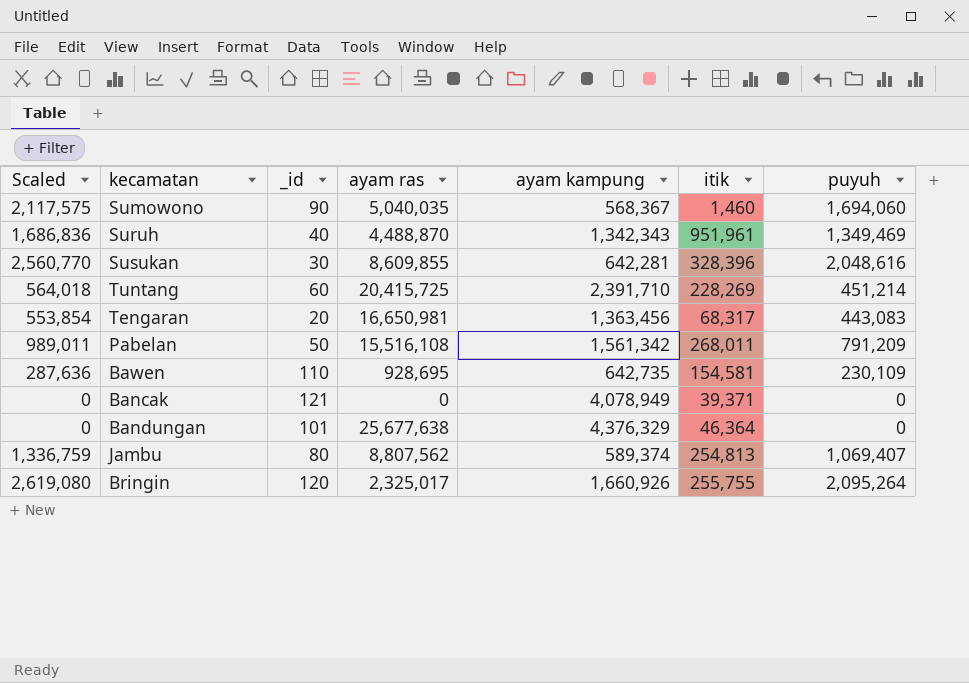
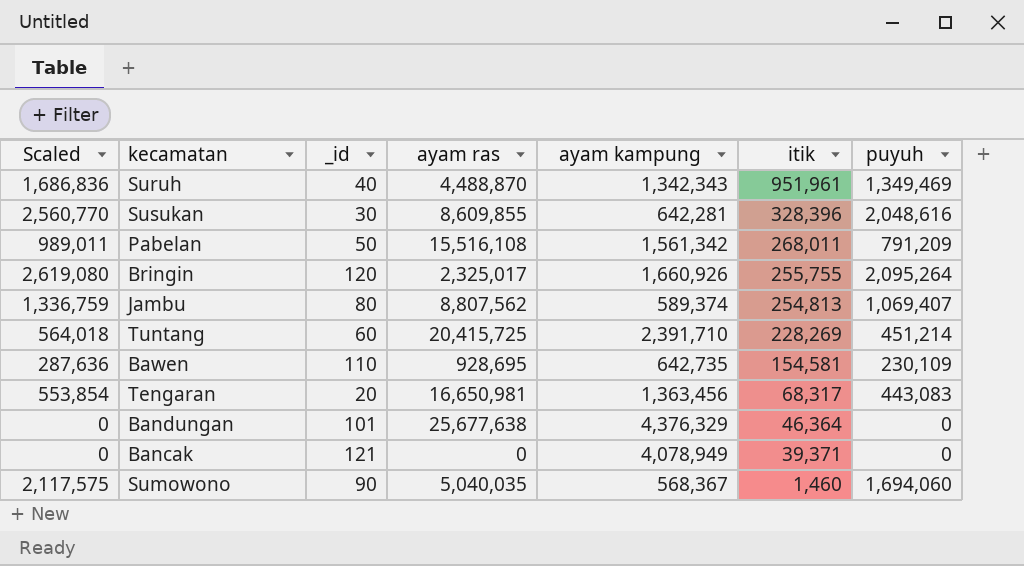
row order: none -> itik descending

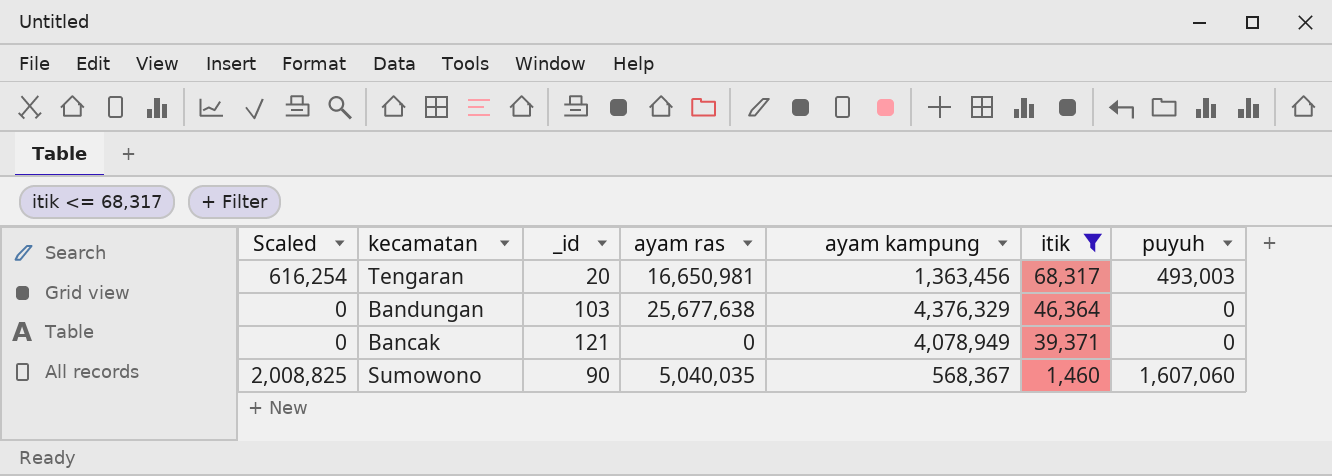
filter: none -> itik <= 68,317
Tengaran | Scaled: 553,854 -> 616,254
Tengaran | puyuh: 443,083 -> 493,003
Bandungan | _id: 101 -> 103
Sumowono | Scaled: 2,117,575 -> 2,008,825
Sumowono | puyuh: 1,694,060 -> 1,607,060

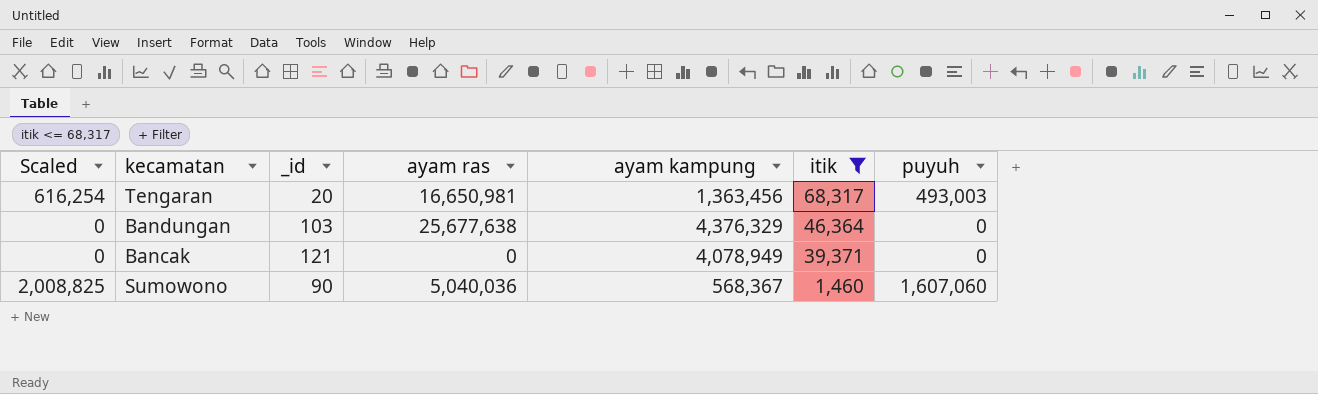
Sumowono | ayam ras: 5,040,035 -> 5,040,036

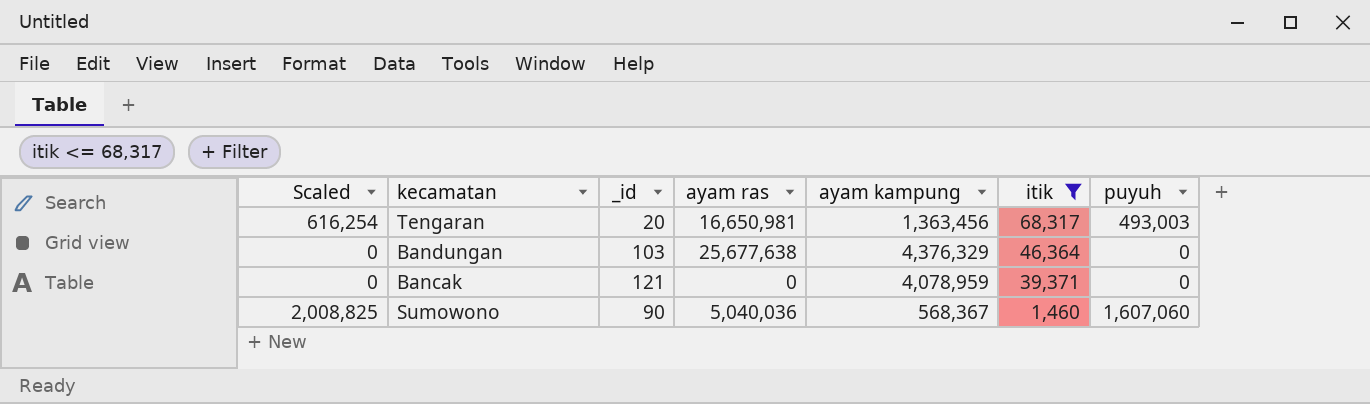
Bancak | ayam kampung: 4,078,949 -> 4,078,959

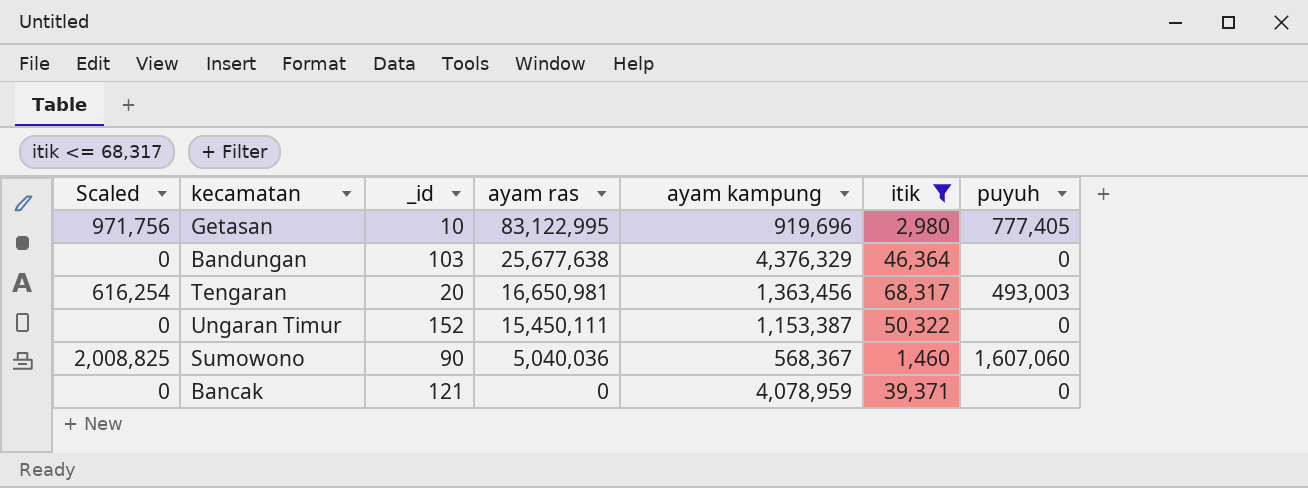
row order: itik descending -> ayam ras descending
row Getasan: none -> 971,756 | 10 | 83,122,995 | 919,696 | 2,980 | 777,405
row Ungaran Timur: none -> 0 | 152 | 15,450,111 | 1,153,387 | 50,322 | 0

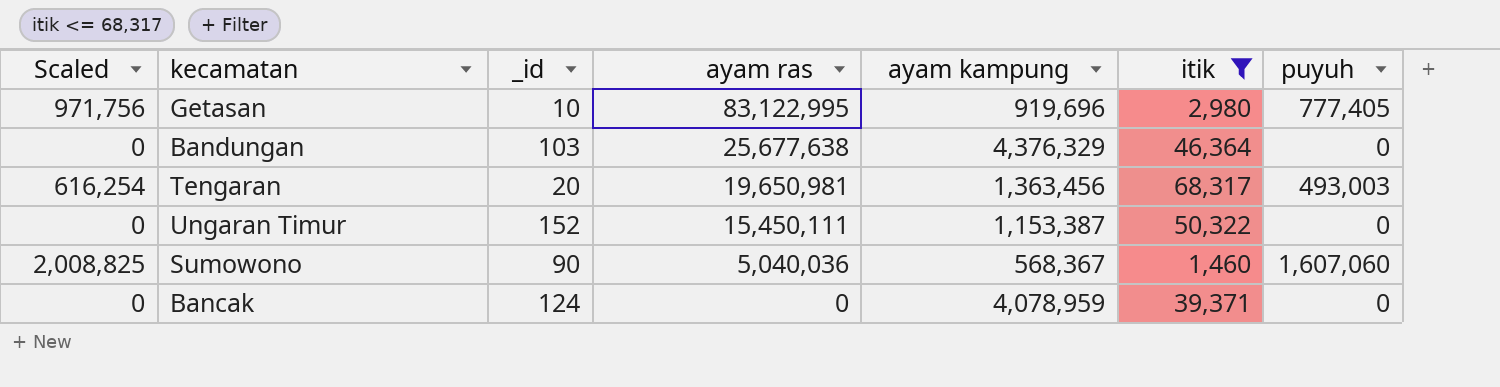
Tengaran | ayam ras: 16,650,981 -> 19,650,981
Bancak | _id: 121 -> 124

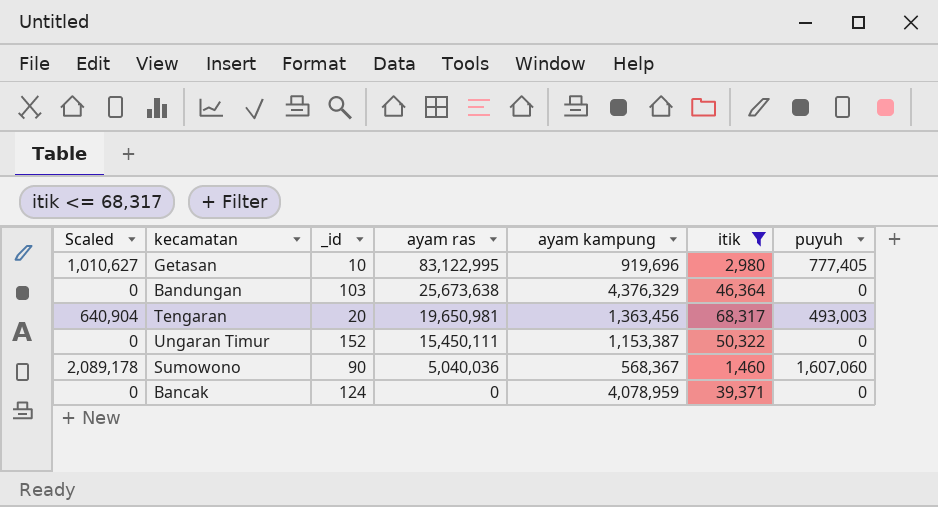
column Scaled | formula: [puyuh] * 1.25 -> [puyuh] * 1.3
Bandungan | ayam ras: 25,677,638 -> 25,673,638

